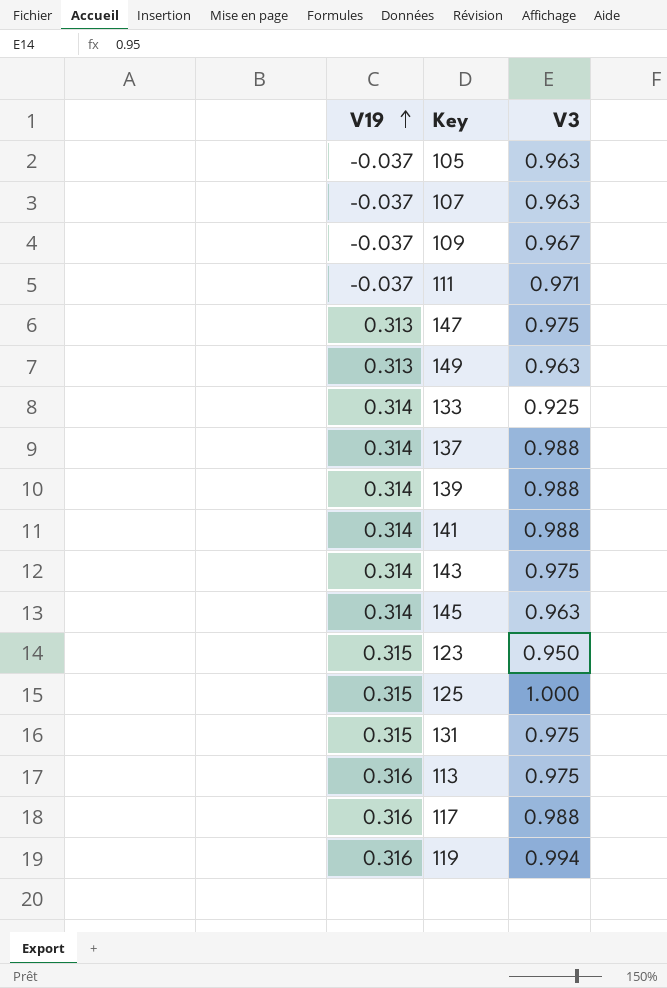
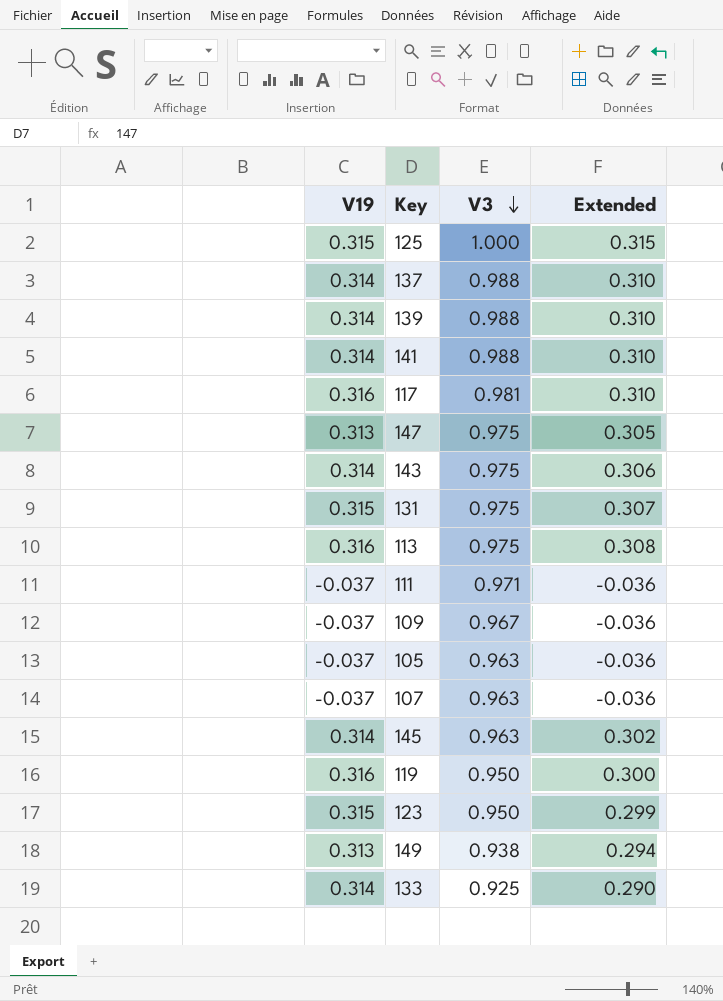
row order: V19 ascending -> V3 descending
column Extended | formula: none -> [V19] * [V3]
117 | V3: 0.988 -> 0.981
119 | V3: 0.994 -> 0.950
149 | V3: 0.963 -> 0.938

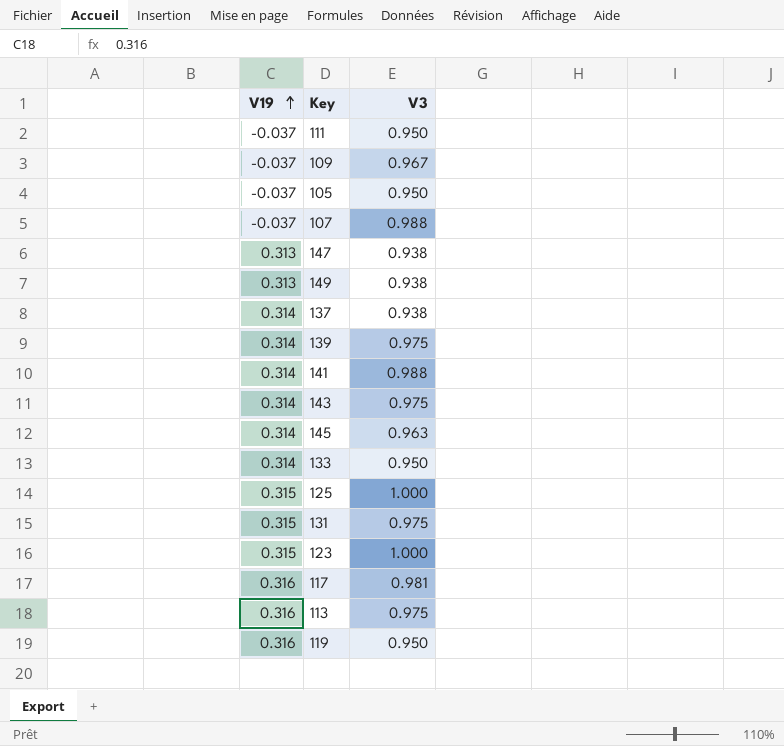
row order: V3 descending -> V19 ascending
column Extended | formula: [V19] * [V3] -> none
111 | V3: 0.971 -> 0.950
105 | V3: 0.963 -> 0.950
107 | V3: 0.963 -> 0.988
147 | V3: 0.975 -> 0.938
137 | V3: 0.988 -> 0.938
139 | V3: 0.988 -> 0.975
133 | V3: 0.925 -> 0.950
123 | V3: 0.950 -> 1.000

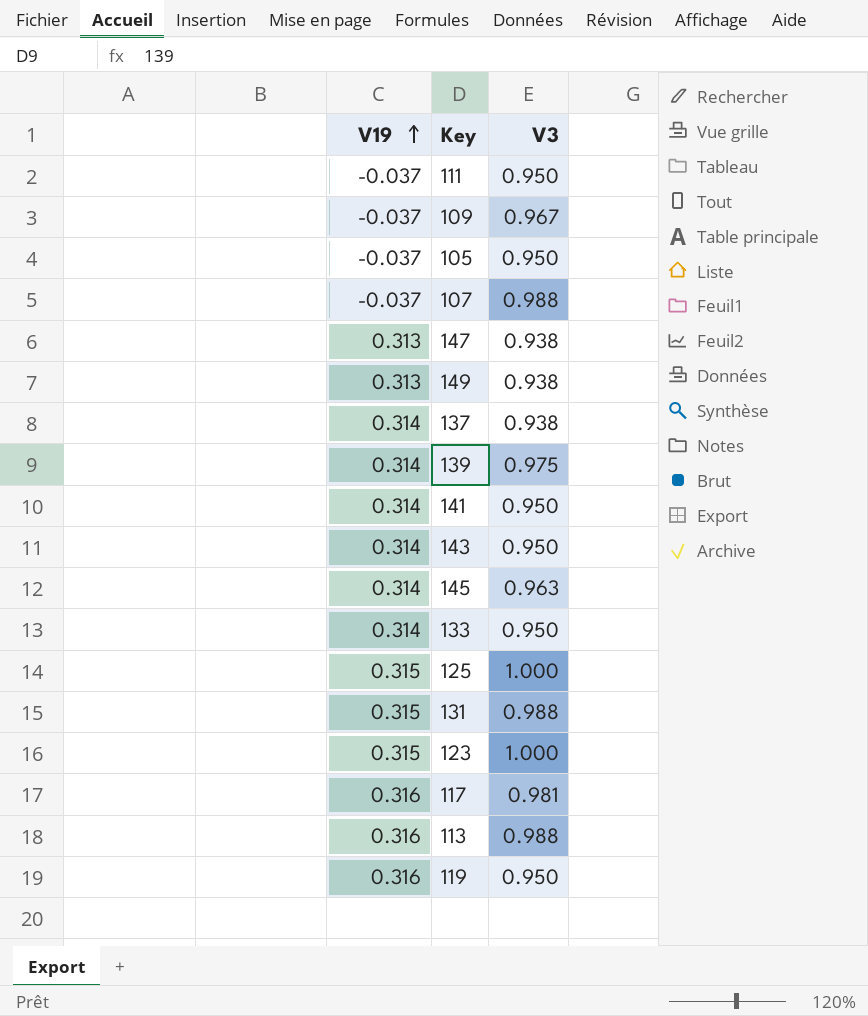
141 | V3: 0.988 -> 0.950
143 | V3: 0.975 -> 0.950
131 | V3: 0.975 -> 0.988
113 | V3: 0.975 -> 0.988

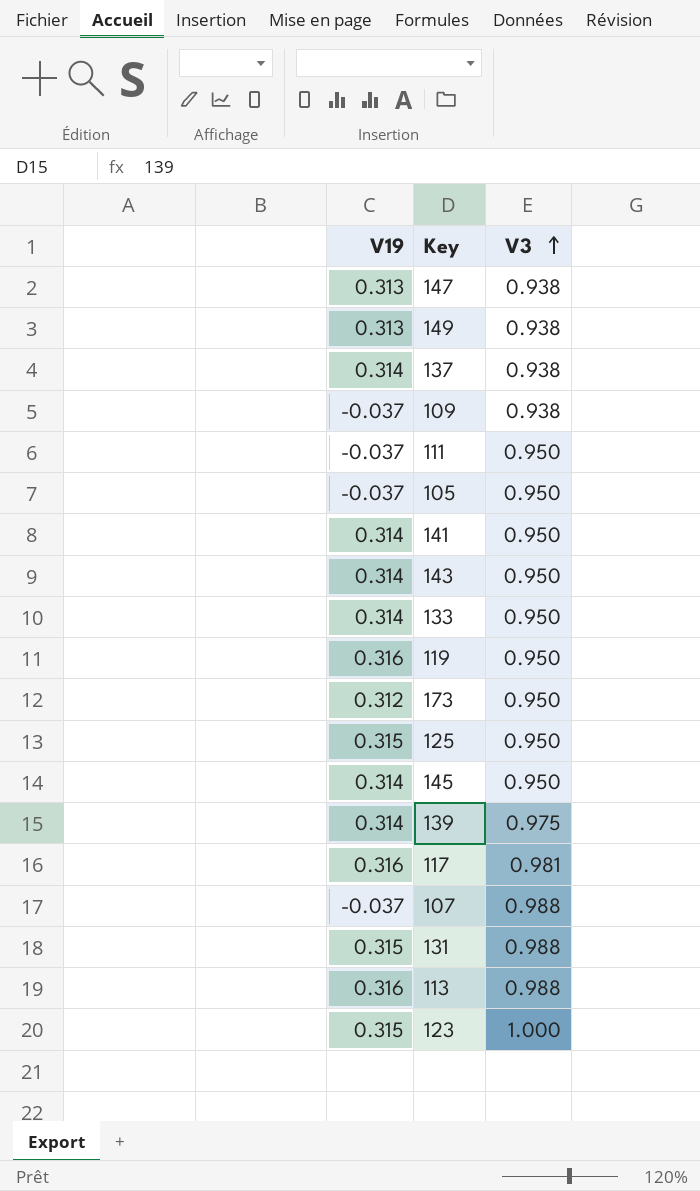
row order: V19 ascending -> V3 ascending
109 | V3: 0.967 -> 0.938
row 173: none -> 0.312 | 0.950
125 | V3: 1.000 -> 0.950
145 | V3: 0.963 -> 0.950

